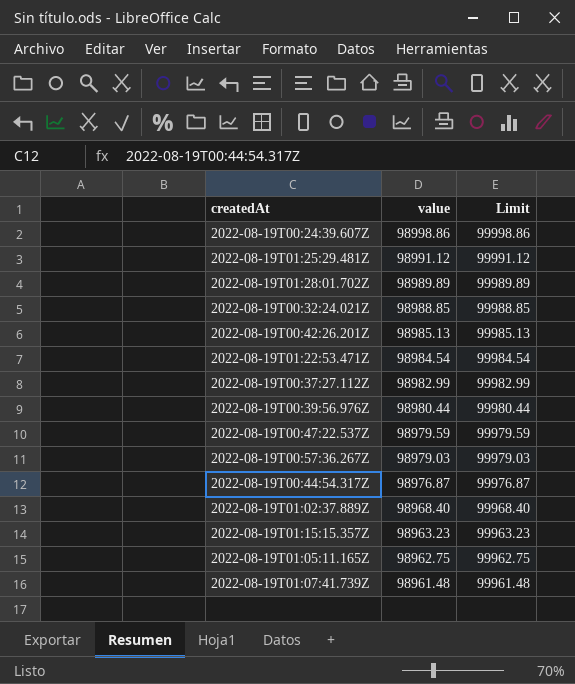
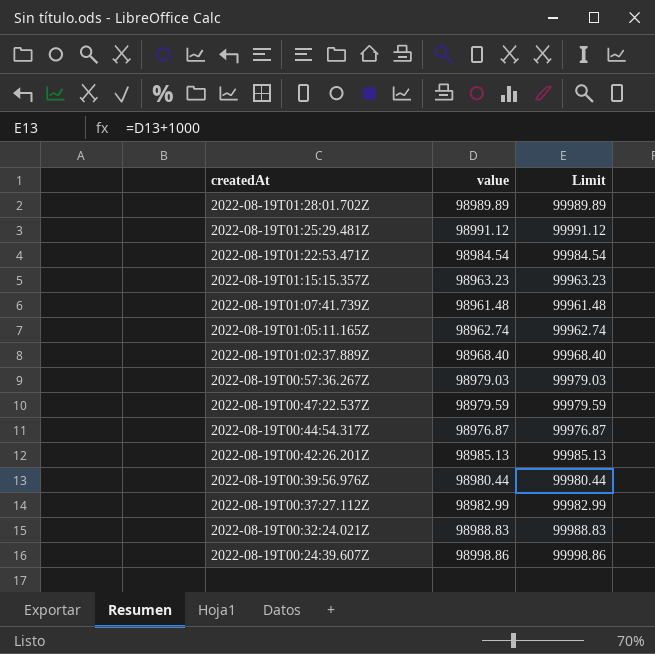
row order: value descending -> createdAt descending
2022-08-19T01:05:11.165Z | value: 98962.75 -> 98962.74
2022-08-19T01:05:11.165Z | Limit: 99962.75 -> 99962.74
2022-08-19T00:32:24.021Z | value: 98988.85 -> 98988.83
2022-08-19T00:32:24.021Z | Limit: 99988.85 -> 99988.83

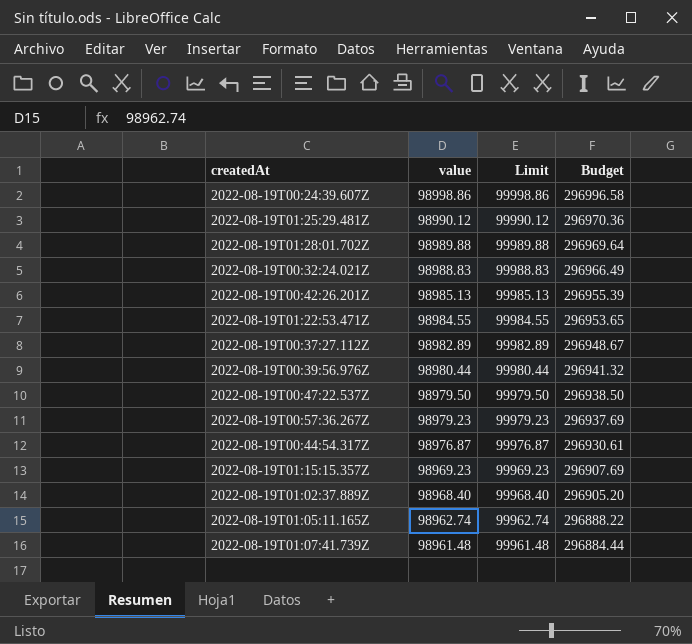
row order: createdAt descending -> value descending
column Budget | formula: none -> [value] * 3
2022-08-19T01:25:29.481Z | value: 98991.12 -> 98990.12
2022-08-19T01:25:29.481Z | Limit: 99991.12 -> 99990.12
2022-08-19T01:28:01.702Z | value: 98989.89 -> 98989.88
2022-08-19T01:28:01.702Z | Limit: 99989.89 -> 99989.88
2022-08-19T01:22:53.471Z | value: 98984.54 -> 98984.55
2022-08-19T01:22:53.471Z | Limit: 99984.54 -> 99984.55
2022-08-19T00:37:27.112Z | value: 98982.99 -> 98982.89
2022-08-19T00:37:27.112Z | Limit: 99982.99 -> 99982.89
2022-08-19T00:47:22.537Z | value: 98979.59 -> 98979.50
2022-08-19T00:47:22.537Z | Limit: 99979.59 -> 99979.50
2022-08-19T00:57:36.267Z | value: 98979.03 -> 98979.23
2022-08-19T00:57:36.267Z | Limit: 99979.03 -> 99979.23
2022-08-19T01:15:15.357Z | value: 98963.23 -> 98969.23
2022-08-19T01:15:15.357Z | Limit: 99963.23 -> 99969.23

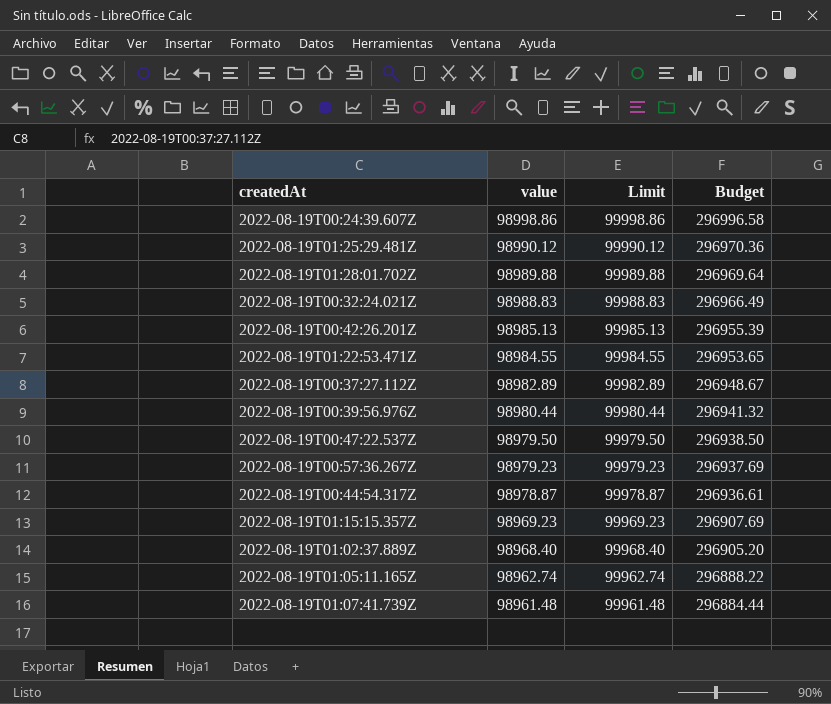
2022-08-19T00:44:54.317Z | value: 98976.87 -> 98978.87
2022-08-19T00:44:54.317Z | Limit: 99976.87 -> 99978.87
2022-08-19T00:44:54.317Z | Budget: 296930.61 -> 296936.61

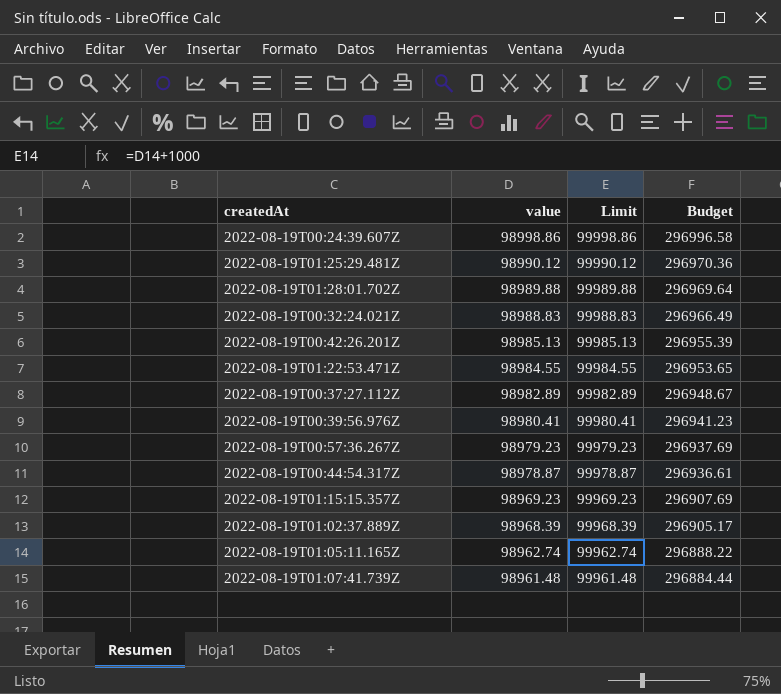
row 2022-08-19T00:47:22.537Z: 98979.50 | 99979.50 | 296938.50 -> none
2022-08-19T00:39:56.976Z | value: 98980.44 -> 98980.41
2022-08-19T00:39:56.976Z | Limit: 99980.44 -> 99980.41
2022-08-19T00:39:56.976Z | Budget: 296941.32 -> 296941.23
2022-08-19T01:02:37.889Z | value: 98968.40 -> 98968.39
2022-08-19T01:02:37.889Z | Limit: 99968.40 -> 99968.39
2022-08-19T01:02:37.889Z | Budget: 296905.20 -> 296905.17

